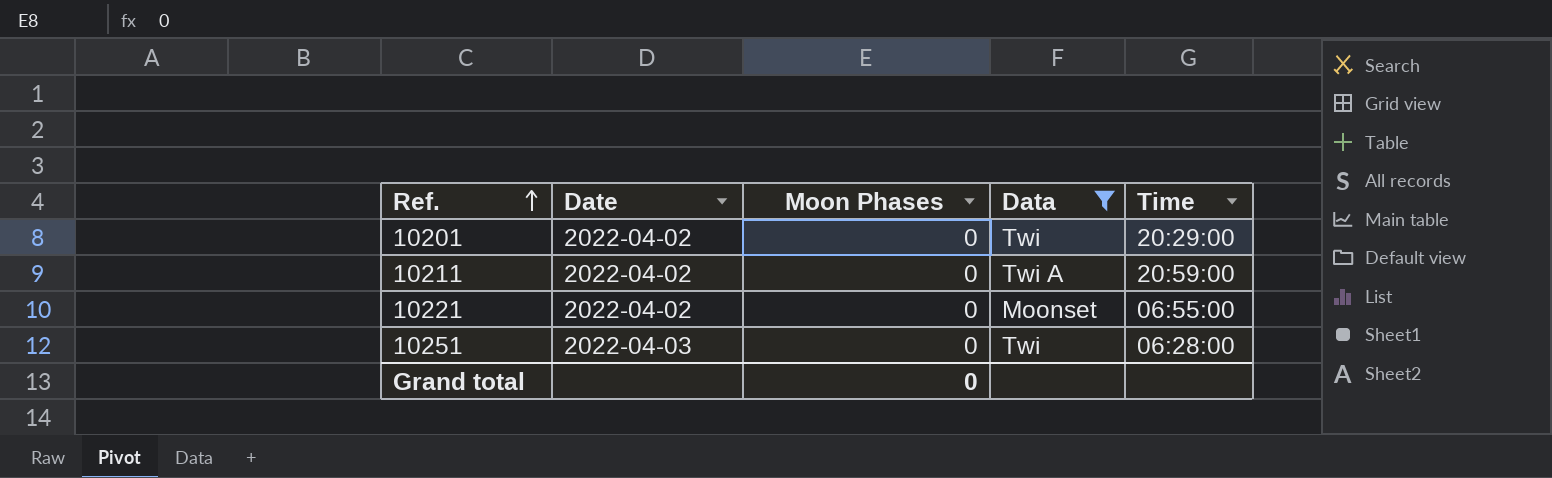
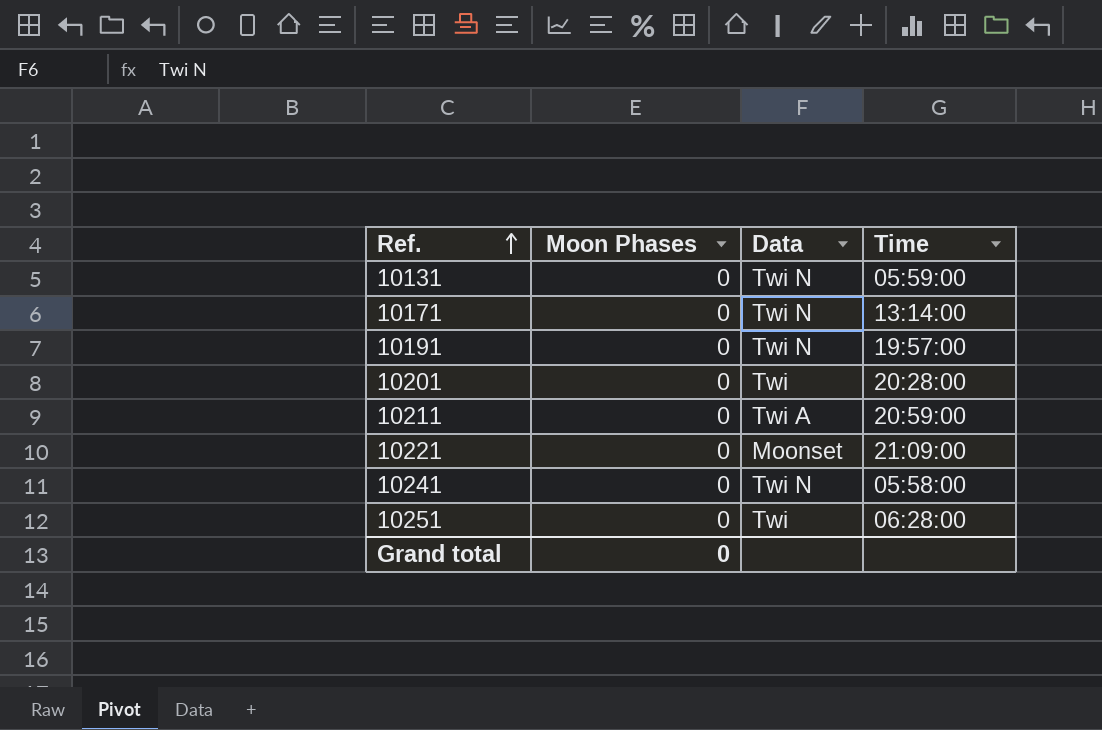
filter: Data != Twi N -> none
column Date | position: 2 -> none
10201 | Time: 20:29:00 -> 20:28:00
10221 | Time: 06:55:00 -> 21:09:00

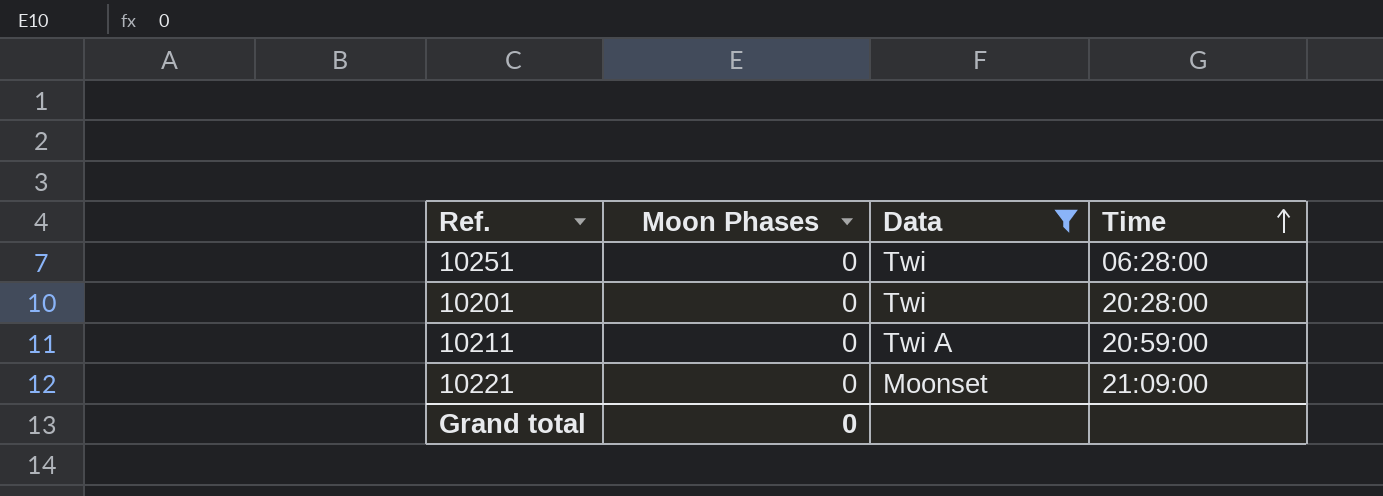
filter: none -> Data != Twi N
row order: Ref. ascending -> Time ascending

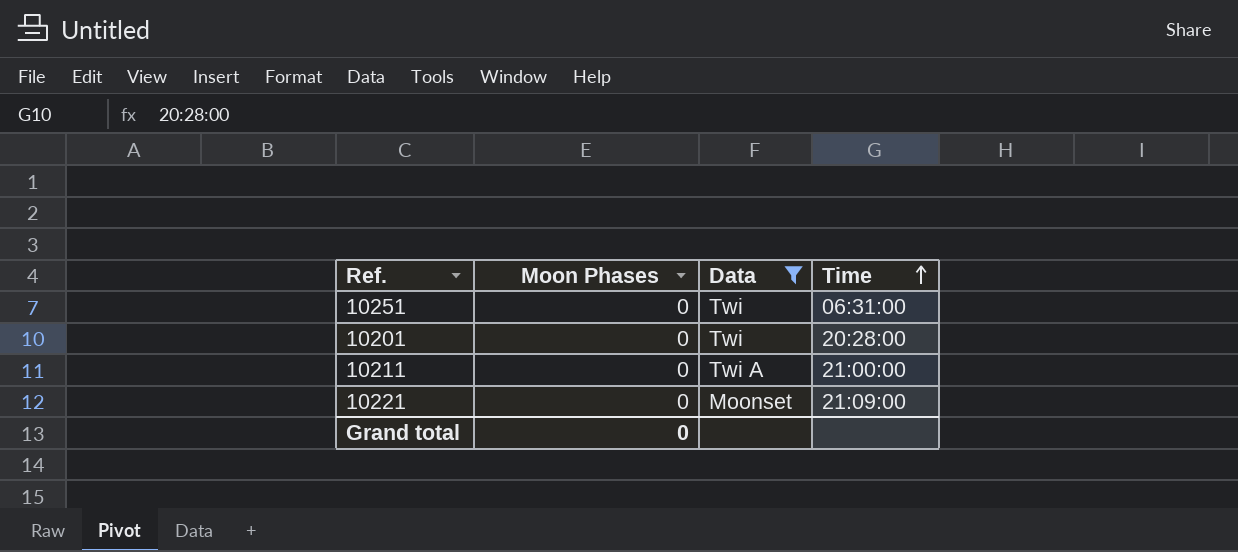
10251 | Time: 06:28:00 -> 06:31:00
10211 | Time: 20:59:00 -> 21:00:00

